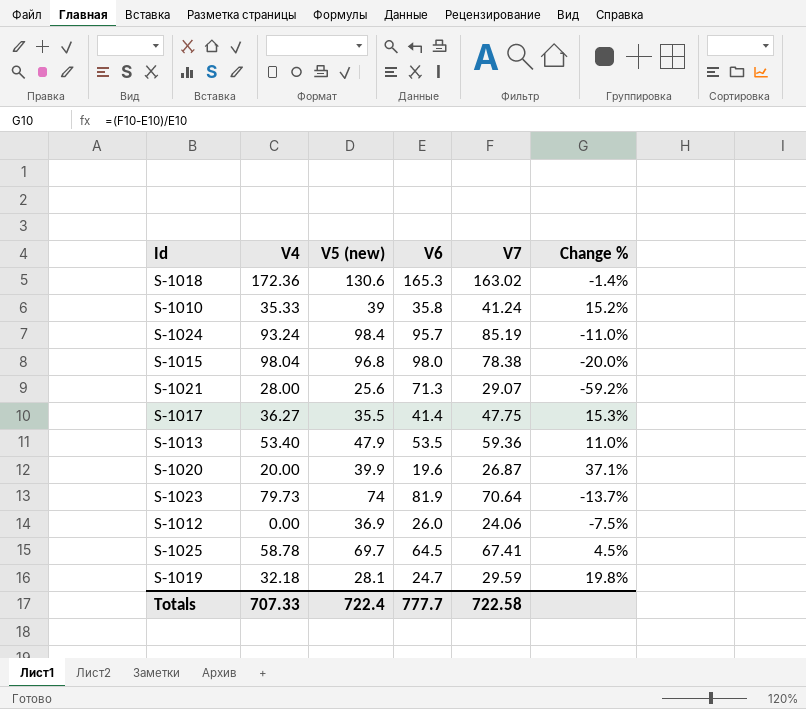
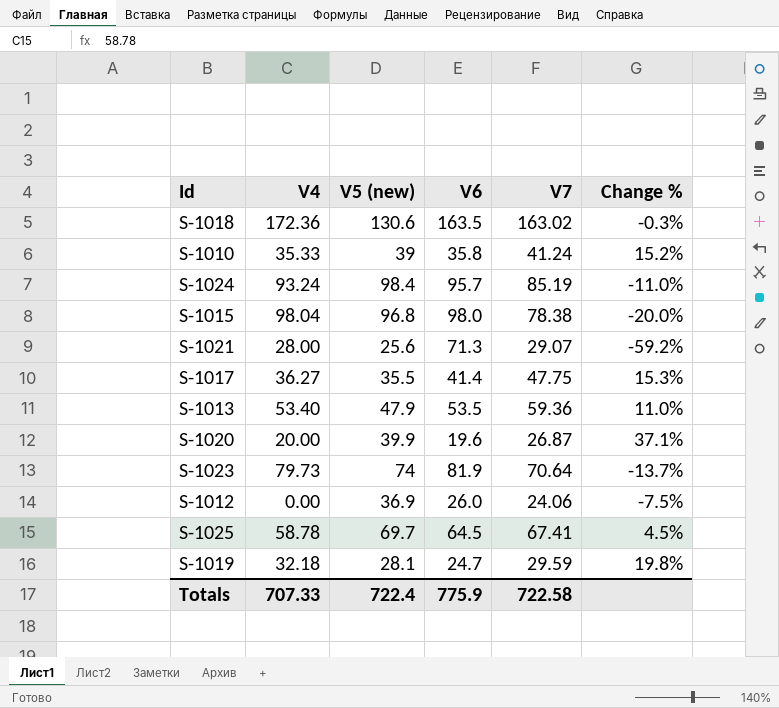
S-1018 | V6: 165.3 -> 163.5
S-1018 | Change %: -1.4% -> -0.3%
Totals | V6: 777.7 -> 775.9

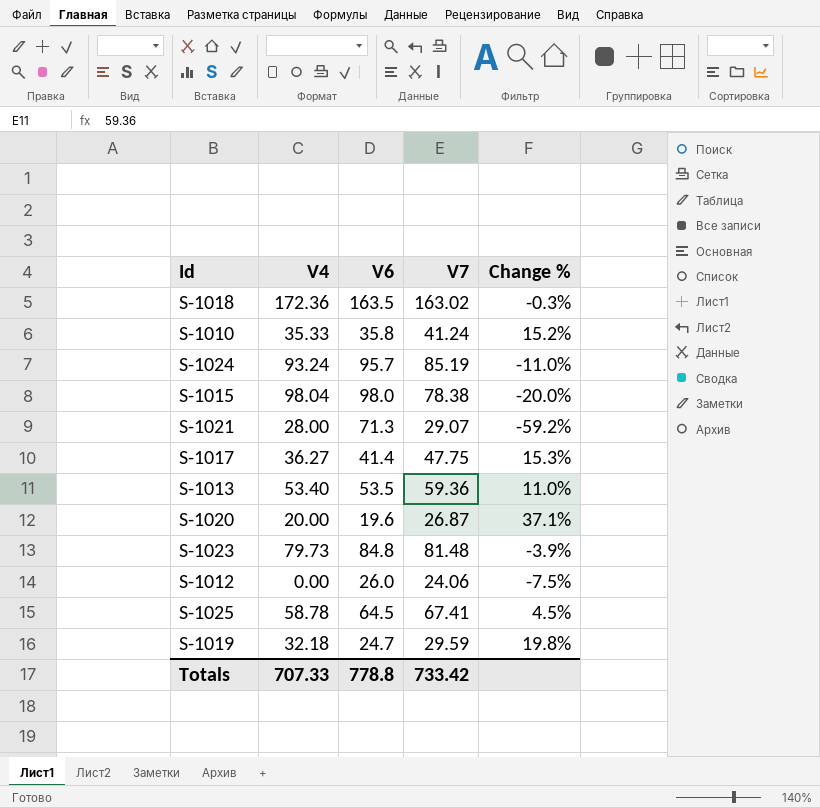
column V5 (new) | position: 3 -> none
S-1023 | V6: 81.9 -> 84.8
S-1023 | V7: 70.64 -> 81.48
S-1023 | Change %: -13.7% -> -3.9%
Totals | V6: 775.9 -> 778.8
Totals | V7: 722.58 -> 733.42

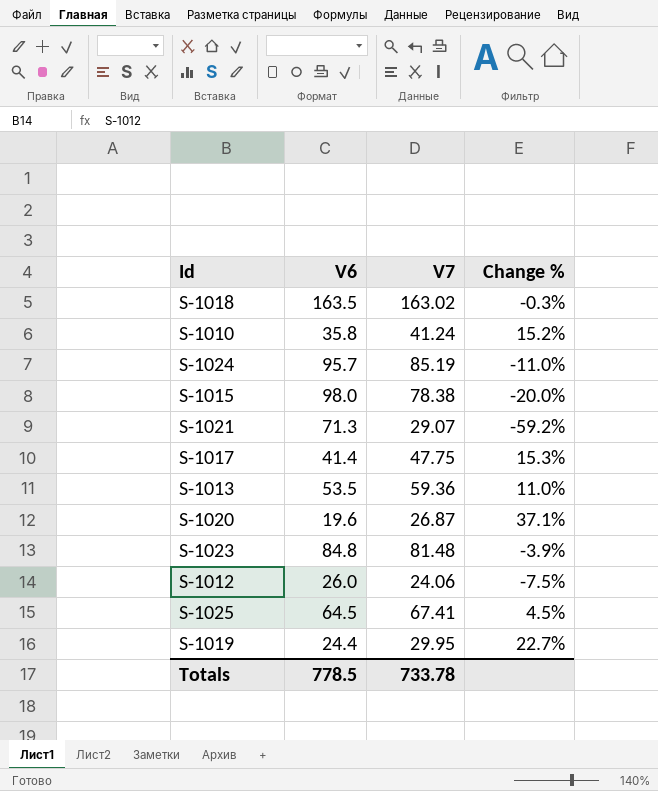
column V4 | position: 2 -> none
S-1019 | V6: 24.7 -> 24.4
S-1019 | V7: 29.59 -> 29.95
S-1019 | Change %: 19.8% -> 22.7%
Totals | V6: 778.8 -> 778.5
Totals | V7: 733.42 -> 733.78

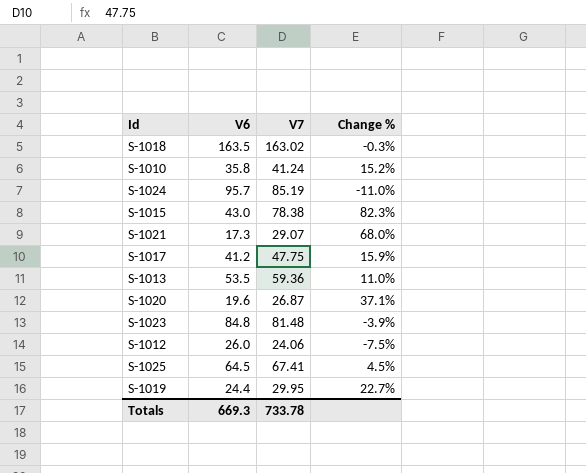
S-1015 | V6: 98.0 -> 43.0
S-1015 | Change %: -20.0% -> 82.3%
S-1021 | V6: 71.3 -> 17.3
S-1021 | Change %: -59.2% -> 68.0%
S-1017 | V6: 41.4 -> 41.2
S-1017 | Change %: 15.3% -> 15.9%
Totals | V6: 778.5 -> 669.3

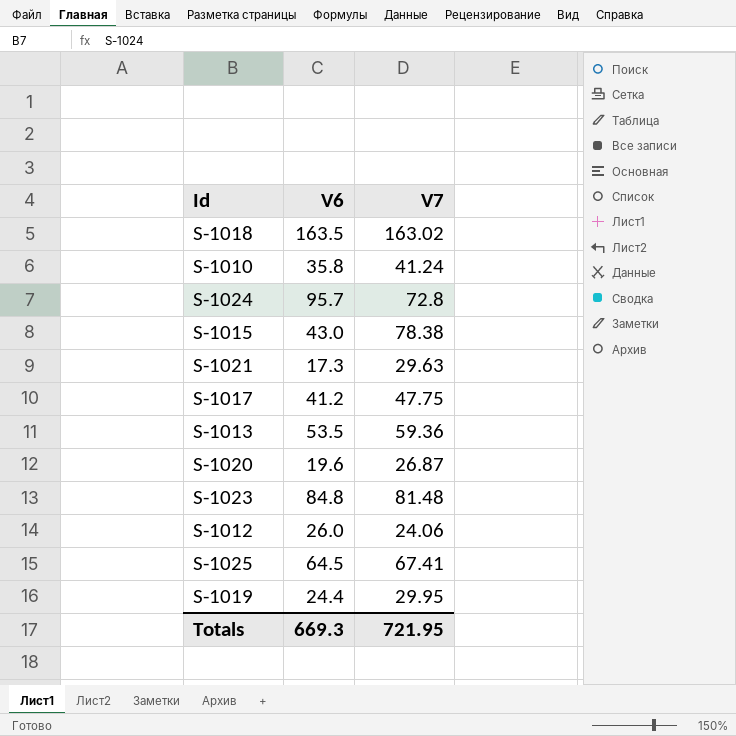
column Change % | formula: ([V7] - [V6]) / [V6] -> none
S-1024 | V7: 85.19 -> 72.8
S-1021 | V7: 29.07 -> 29.63
Totals | V7: 733.78 -> 721.95

